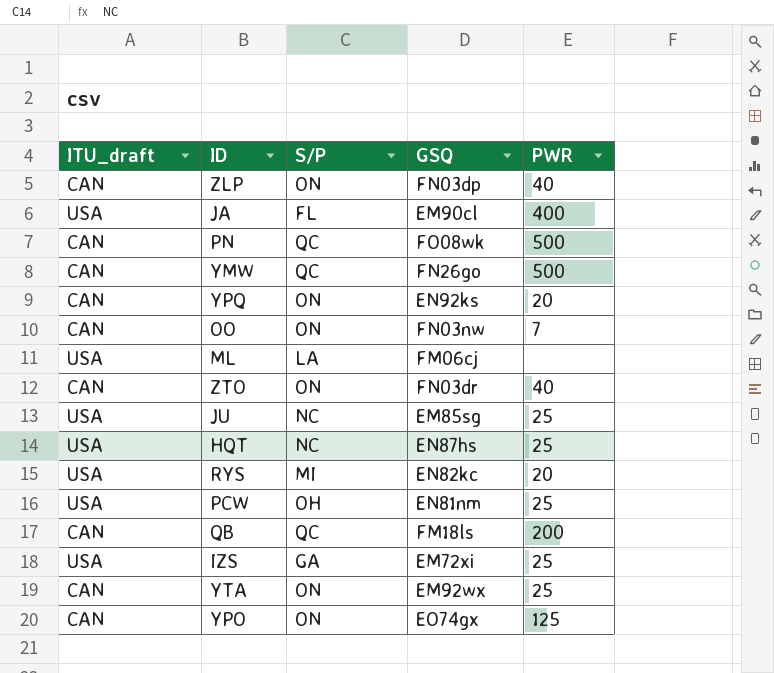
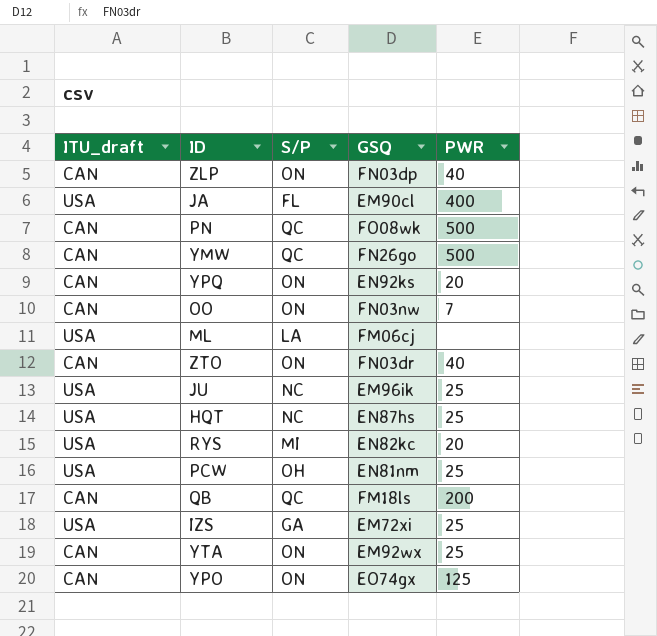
JU | GSQ: EM85sg -> EM96ik

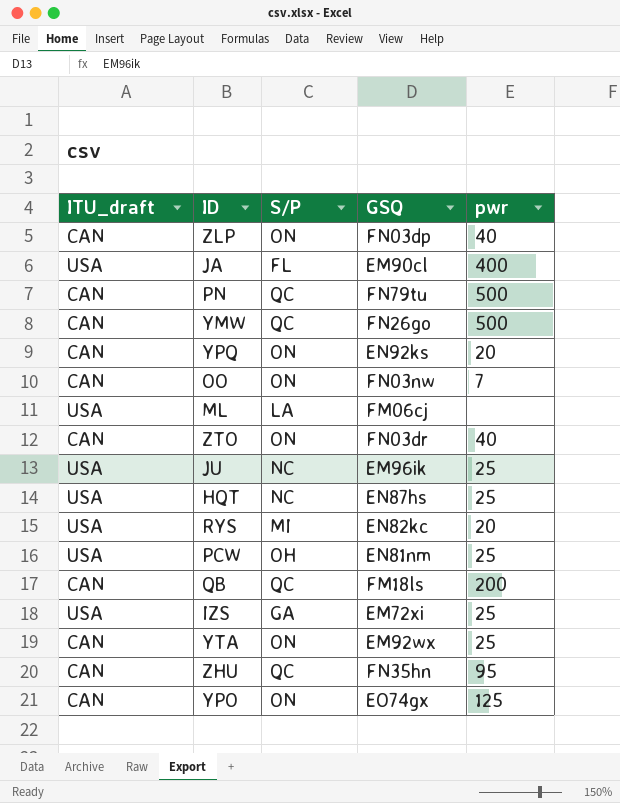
column name: PWR -> pwr
PN | GSQ: FO08wk -> FN79tu
row ZHU: none -> CAN | QC | FN35hn | 95

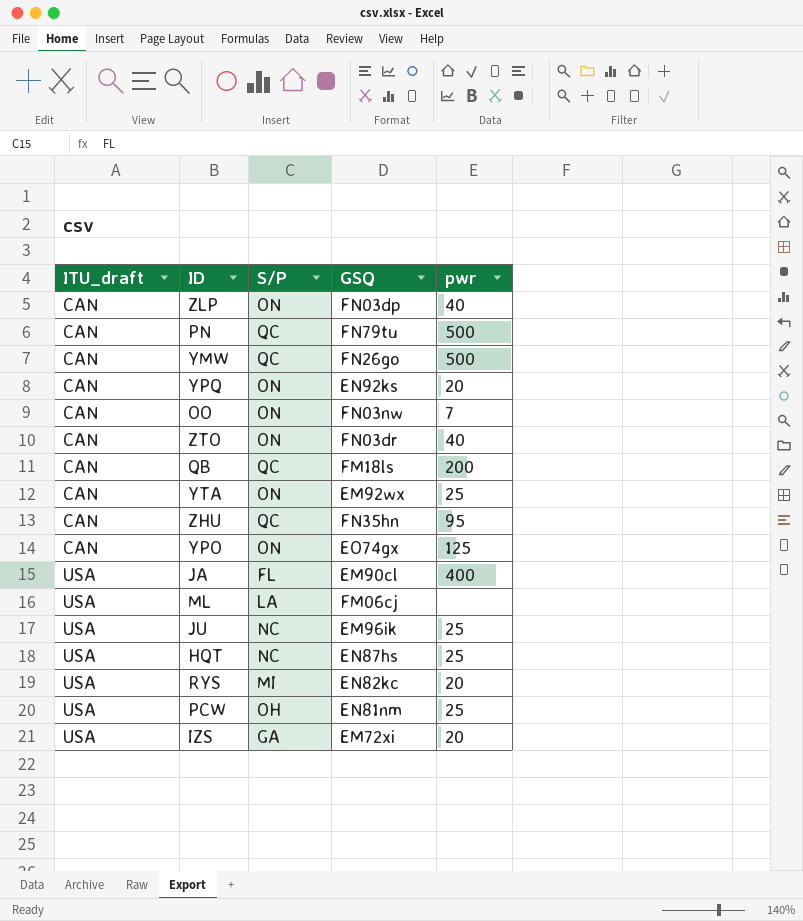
row order: none -> ITU_draft ascending
IZS | pwr: 25 -> 20

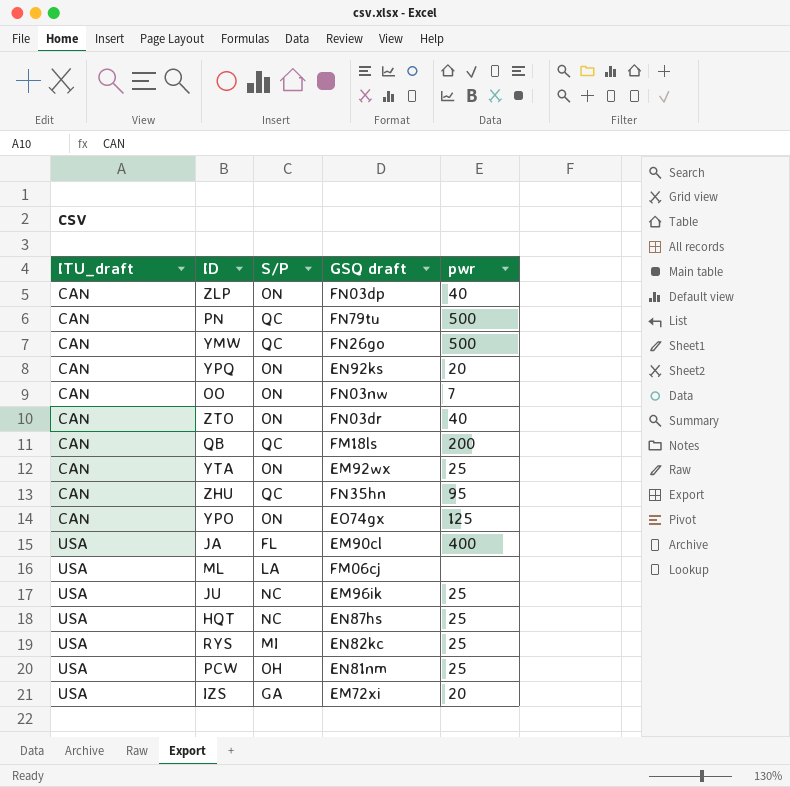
column name: GSQ -> GSQ draft
RYS | pwr: 20 -> 25

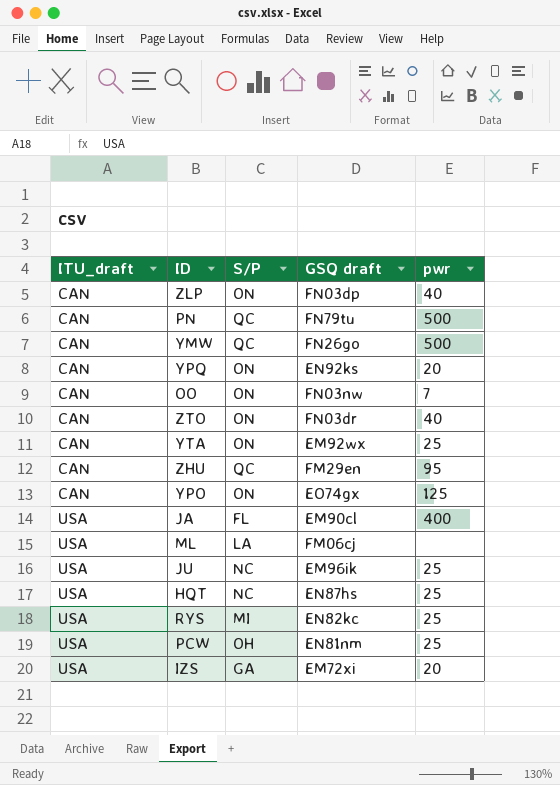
row QB: CAN | QC | FM18ls | 200 -> none
ZHU | GSQ draft: FN35hn -> FM29en

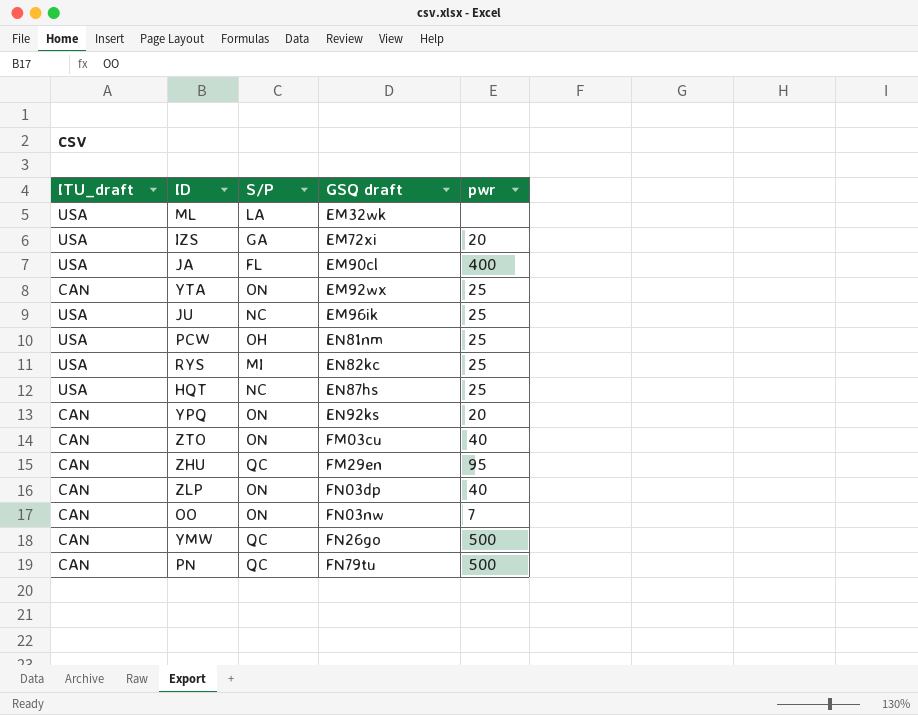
row order: ITU_draft ascending -> GSQ draft ascending
row YPO: CAN | ON | EO74gx | 125 -> none
ML | GSQ draft: FM06cj -> EM32wk
ZTO | GSQ draft: FN03dr -> FM03cu

